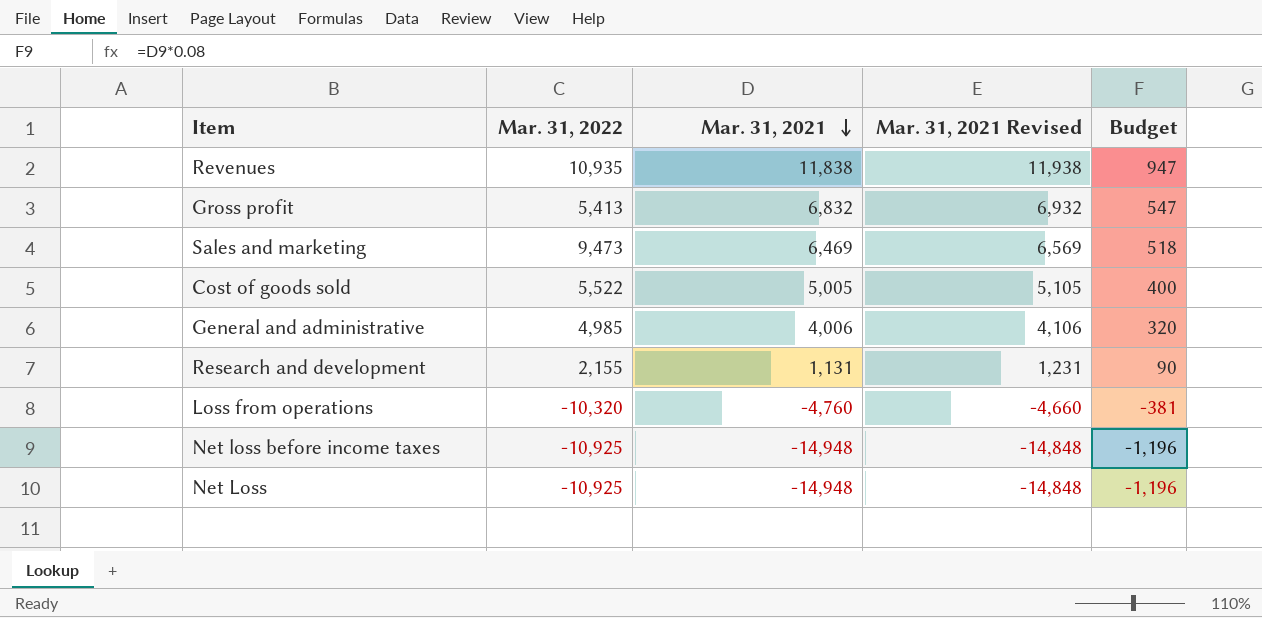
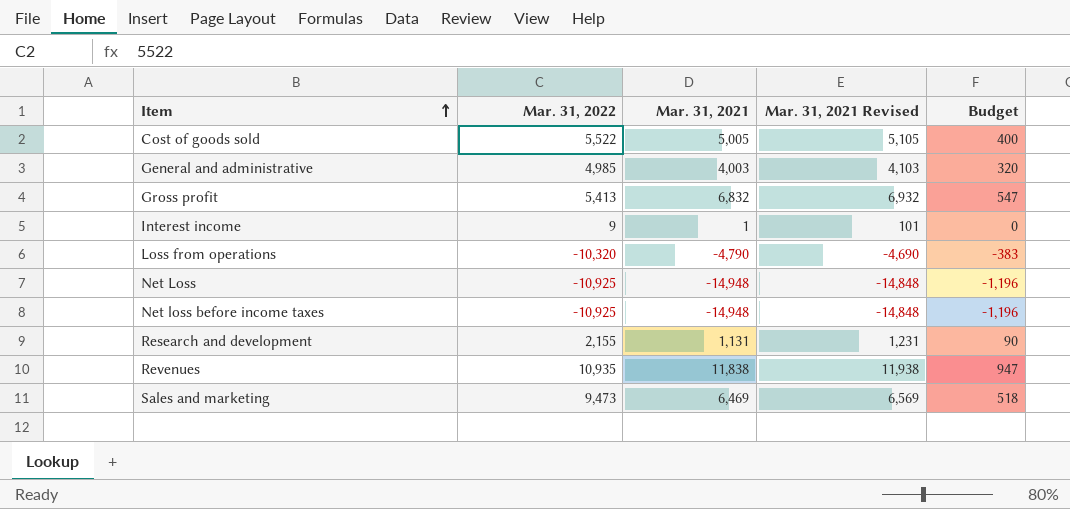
row order: Mar. 31, 2021 descending -> Item ascending
General and administrative | Mar. 31, 2021: 4,006 -> 4,003
General and administrative | Mar. 31, 2021 Revised: 4,106 -> 4,103
row Interest income: none -> 9 | 1 | 101 | 0
Loss from operations | Mar. 31, 2021: -4,760 -> -4,790
Loss from operations | Mar. 31, 2021 Revised: -4,660 -> -4,690
Loss from operations | Budget: -381 -> -383

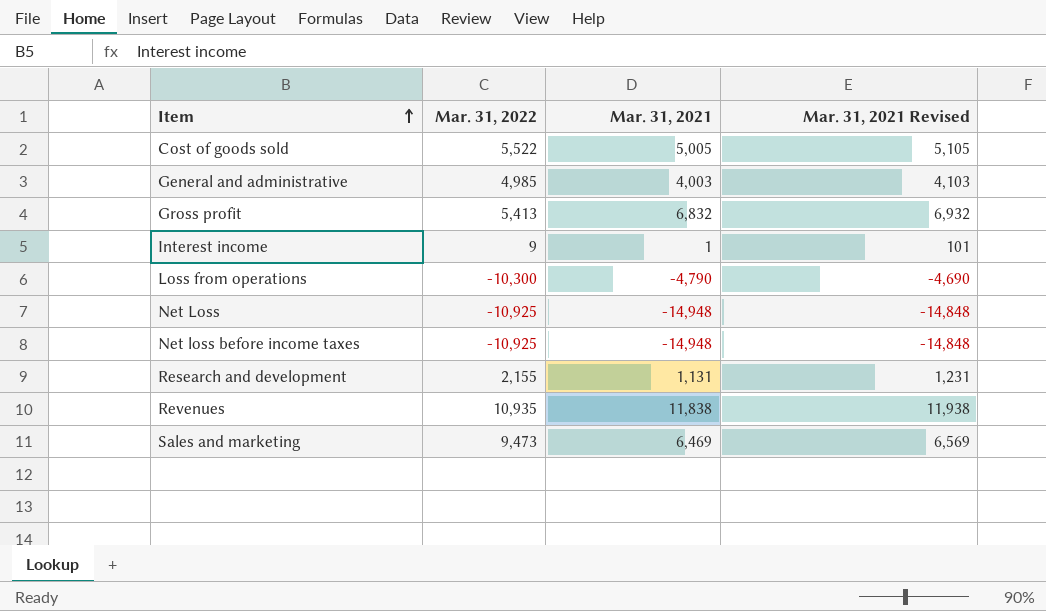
column Budget | formula: [Mar. 31, 2021] * 0.08 -> none
Loss from operations | Mar. 31, 2022: -10,320 -> -10,300

